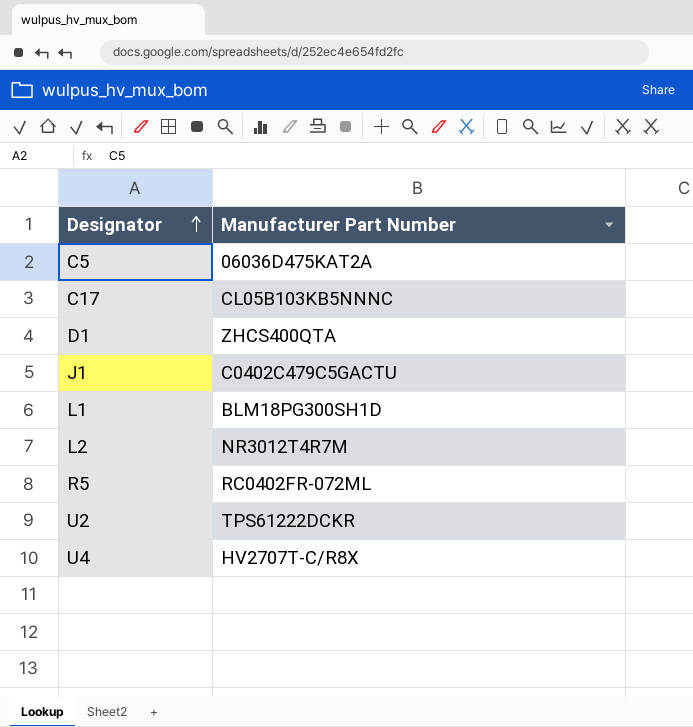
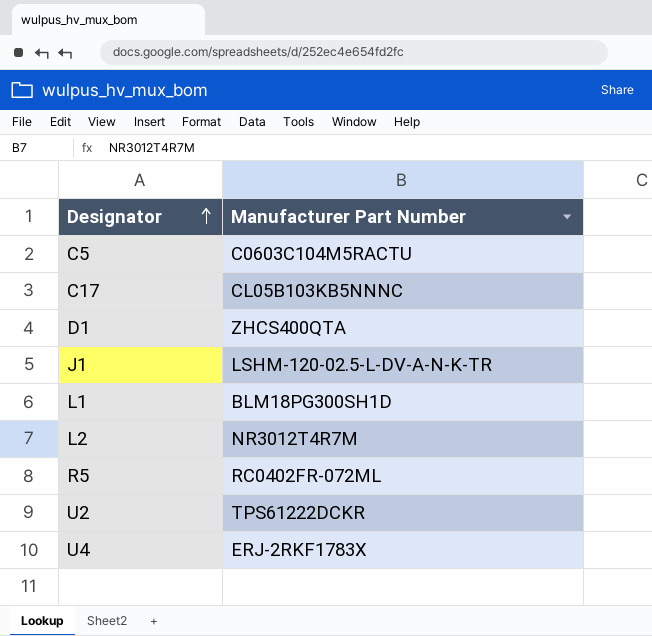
C5 | Manufacturer Part Number: 06036D475KAT2A -> C0603C104M5RACTU
J1 | Manufacturer Part Number: C0402C479C5GACTU -> LSHM-120-02.5-L-DV-A-N-K-TR
U4 | Manufacturer Part Number: HV2707T-C/R8X -> ERJ-2RKF1783X

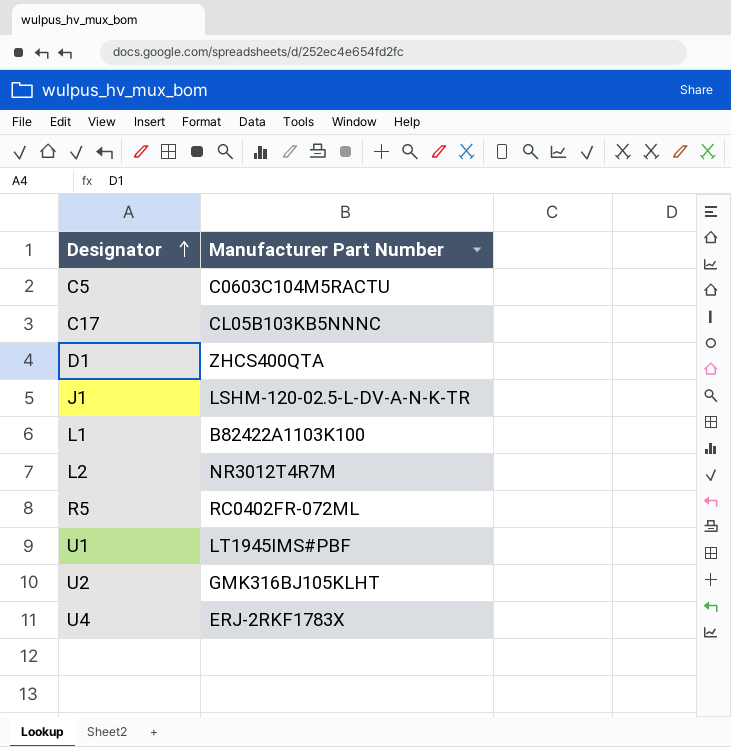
L1 | Manufacturer Part Number: BLM18PG300SH1D -> B82422A1103K100
row U1: none -> LT1945IMS#PBF
U2 | Manufacturer Part Number: TPS61222DCKR -> GMK316BJ105KLHT

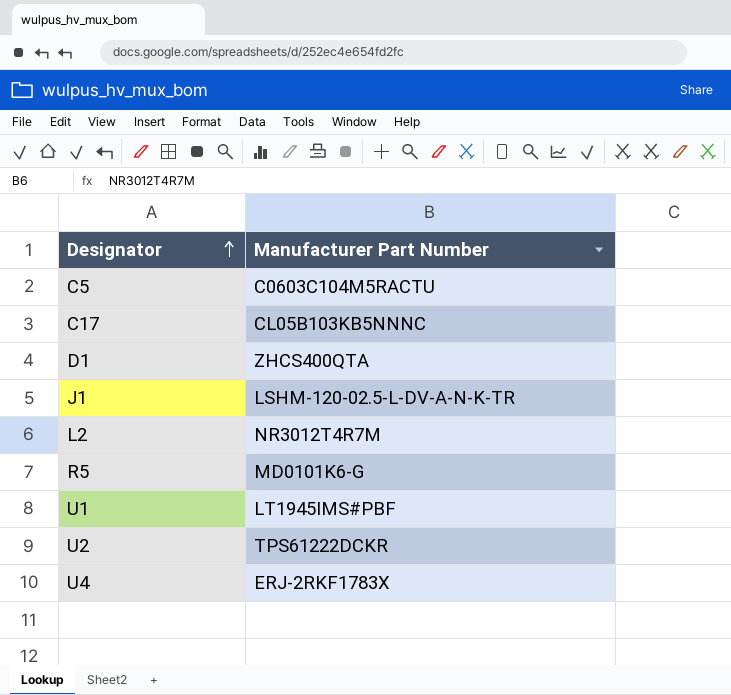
row L1: B82422A1103K100 -> none
R5 | Manufacturer Part Number: RC0402FR-072ML -> MD0101K6-G
U2 | Manufacturer Part Number: GMK316BJ105KLHT -> TPS61222DCKR

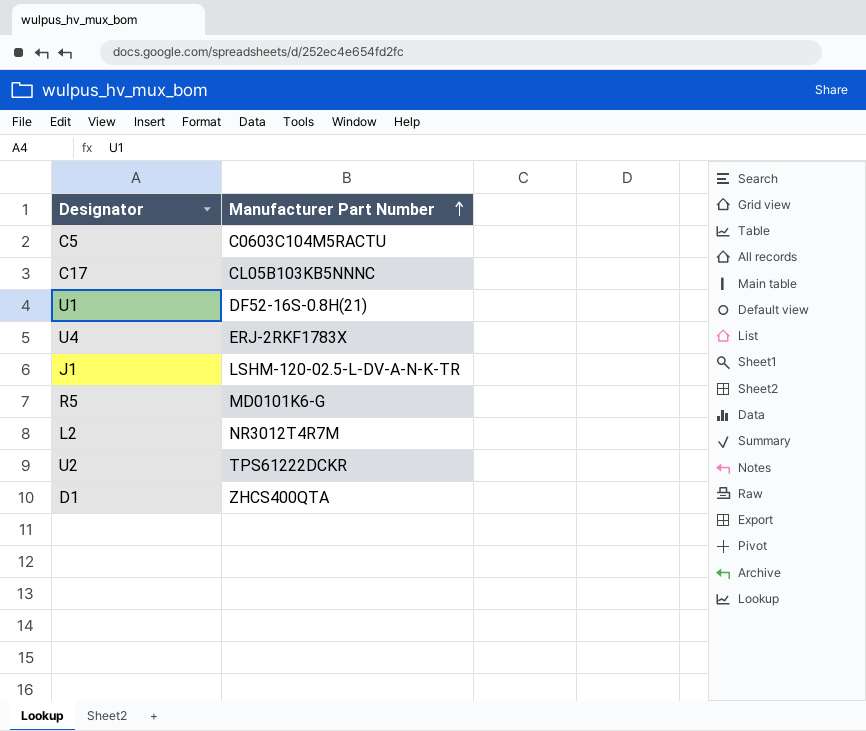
row order: Designator ascending -> Manufacturer Part Number ascending
U1 | Manufacturer Part Number: LT1945IMS#PBF -> DF52-16S-0.8H(21)

